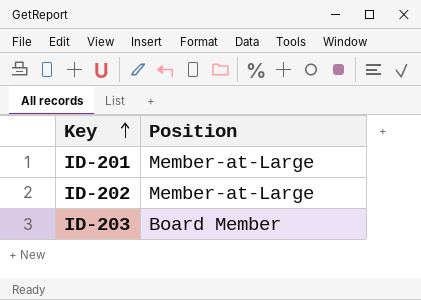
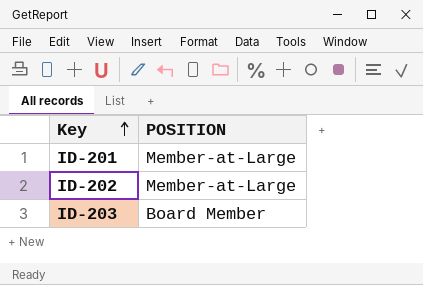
column name: Position -> POSITION

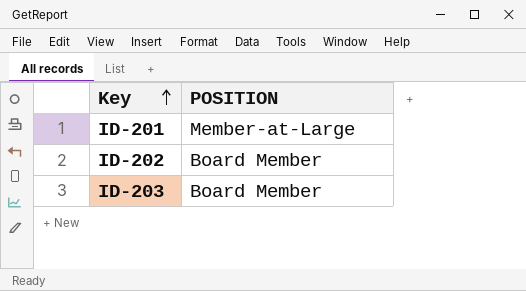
ID-202 | POSITION: Member-at-Large -> Board Member

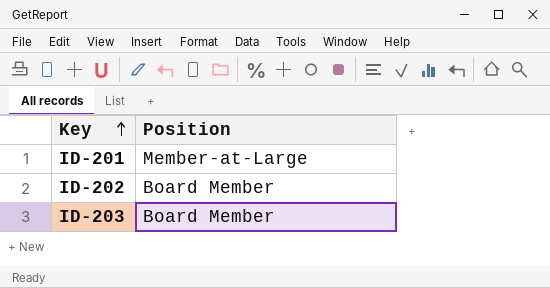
column name: POSITION -> Position

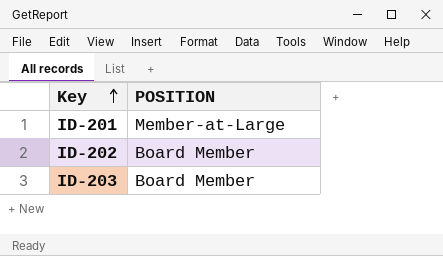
column name: Position -> POSITION

